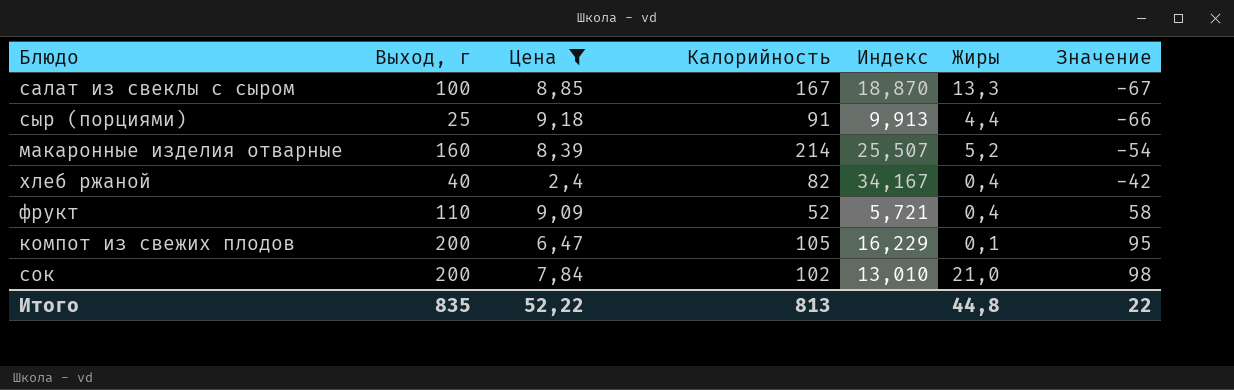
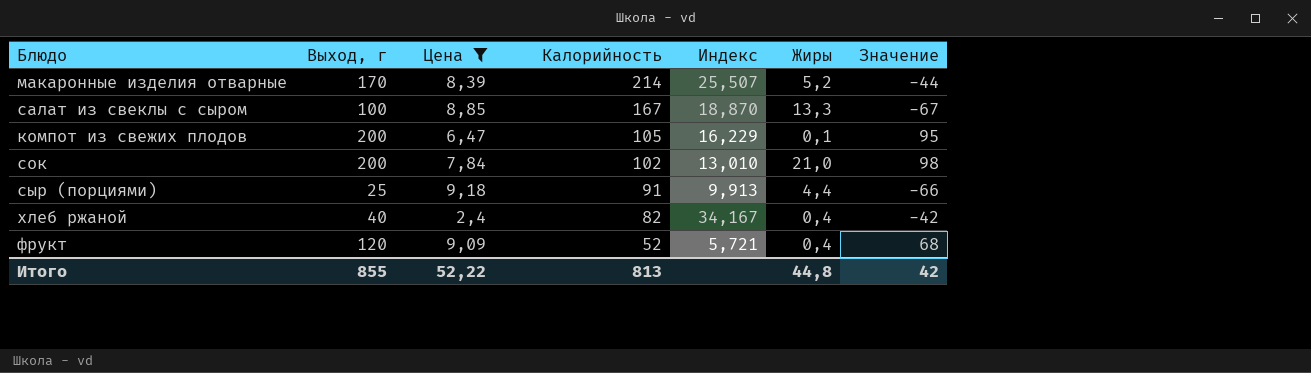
row order: Значение ascending -> Калорийность descending
макаронные изделия отварные | Выход, г: 160 -> 170
макаронные изделия отварные | Значение: -54 -> -44
фрукт | Выход, г: 110 -> 120
фрукт | Значение: 58 -> 68
Итого | Выход, г: 835 -> 855
Итого | Значение: 22 -> 42

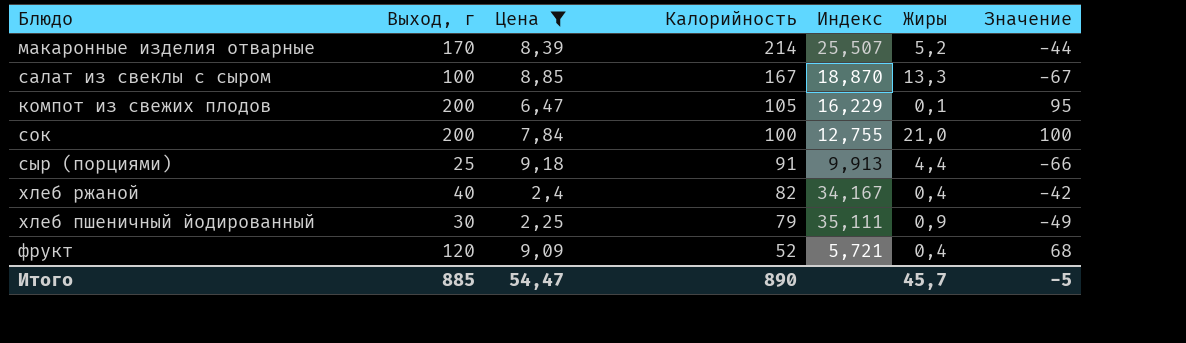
сок | Калорийность: 102 -> 100
сок | Индекс: 13,010 -> 12,755
сок | Значение: 98 -> 100
row хлеб пшеничный йодированный: none -> 30 | 2,25 | 79 | 35,111 | 0,9 | -49
Итого | Выход, г: 855 -> 885
Итого | Цена: 52,22 -> 54,47
Итого | Калорийность: 813 -> 890
Итого | Жиры: 44,8 -> 45,7
Итого | Значение: 42 -> -5

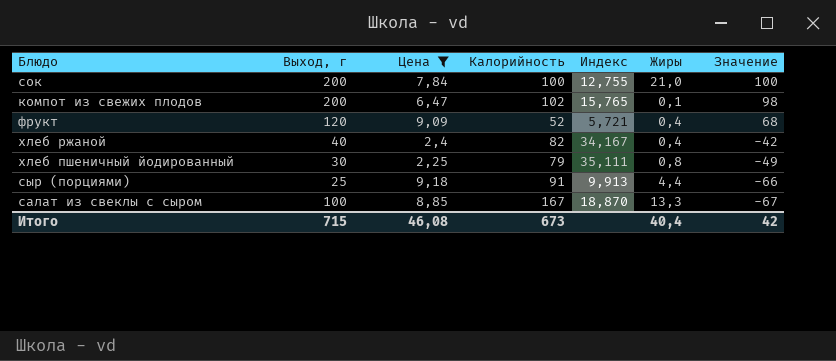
row order: Калорийность descending -> Значение descending
row макаронные изделия отварные: 170 | 8,39 | 214 | 25,507 | 5,2 | -44 -> none
компот из свежих плодов | Калорийность: 105 -> 102
компот из свежих плодов | Индекс: 16,229 -> 15,765
компот из свежих плодов | Значение: 95 -> 98
хлеб пшеничный йодированный | Жиры: 0,9 -> 0,8
Итого | Выход, г: 885 -> 715
Итого | Цена: 54,47 -> 46,08
Итого | Калорийность: 890 -> 673
Итого | Жиры: 45,7 -> 40,4
Итого | Значение: -5 -> 42

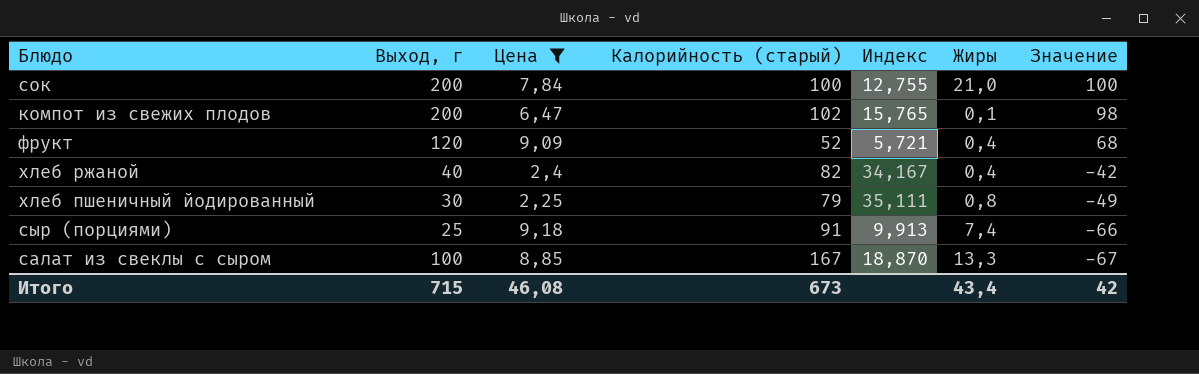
column name: Калорийность -> Калорийность (старый)
сыр (порциями) | Жиры: 4,4 -> 7,4
Итого | Жиры: 40,4 -> 43,4

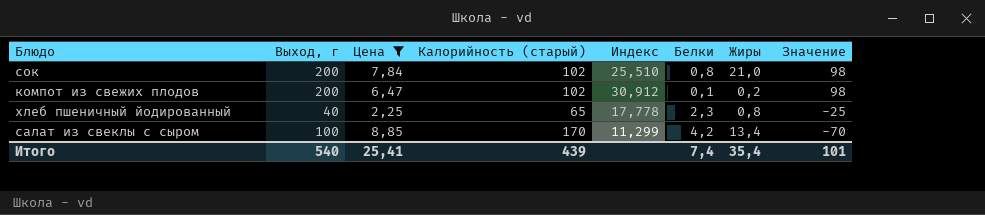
column Индекс | formula: [Калорийность (старый)] / [Цена] -> [Выход, г] / [Цена]
column Белки | position: none -> 6
row фрукт: 120 | 9,09 | 52 | 5,721 | 0,4 | 68 -> none
row хлеб ржаной: 40 | 2,4 | 82 | 34,167 | 0,4 | -42 -> none
row сыр (порциями): 25 | 9,18 | 91 | 9,913 | 7,4 | -66 -> none
сок | Калорийность (старый): 100 -> 102
сок | Значение: 100 -> 98
компот из свежих плодов | Жиры: 0,1 -> 0,2
хлеб пшеничный йодированный | Выход, г: 30 -> 40
хлеб пшеничный йодированный | Калорийность (старый): 79 -> 65
хлеб пшеничный йодированный | Значение: -49 -> -25
салат из свеклы с сыром | Калорийность (старый): 167 -> 170
салат из свеклы с сыром | Жиры: 13,3 -> 13,4
салат из свеклы с сыром | Значение: -67 -> -70
Итого | Выход, г: 715 -> 540
Итого | Цена: 46,08 -> 25,41
Итого | Калорийность (старый): 673 -> 439
Итого | Жиры: 43,4 -> 35,4
Итого | Значение: 42 -> 101

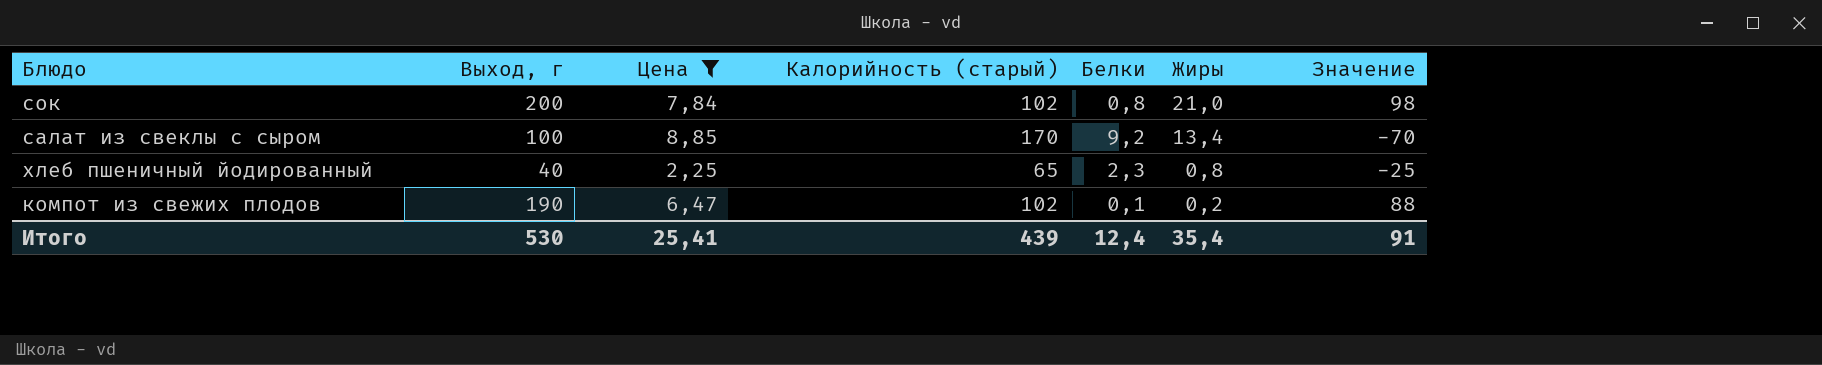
row order: Значение descending -> Жиры descending
column Индекс | formula: [Выход, г] / [Цена] -> none
салат из свеклы с сыром | Белки: 4,2 -> 9,2
компот из свежих плодов | Выход, г: 200 -> 190
компот из свежих плодов | Значение: 98 -> 88
Итого | Выход, г: 540 -> 530
Итого | Белки: 7,4 -> 12,4
Итого | Значение: 101 -> 91

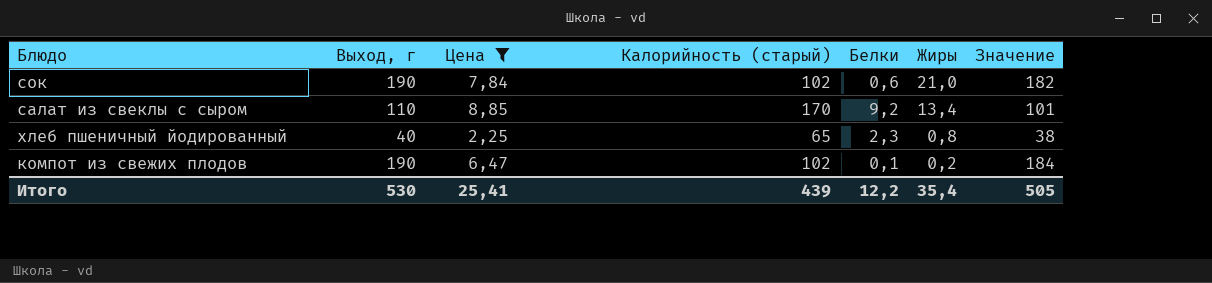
column Значение | formula: [Выход, г] - [Калорийность (старый)] -> [Выход, г] - [Цена]
сок | Выход, г: 200 -> 190
сок | Белки: 0,8 -> 0,6
салат из свеклы с сыром | Выход, г: 100 -> 110
Итого | Белки: 12,4 -> 12,2
Итого | Значение: 91 -> 505

